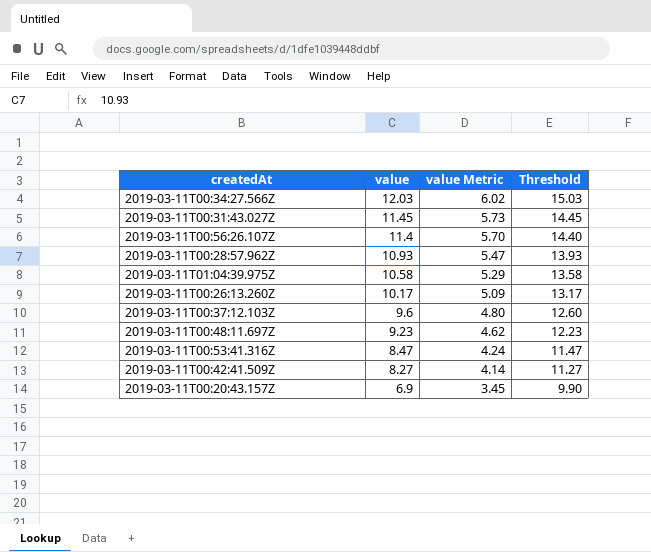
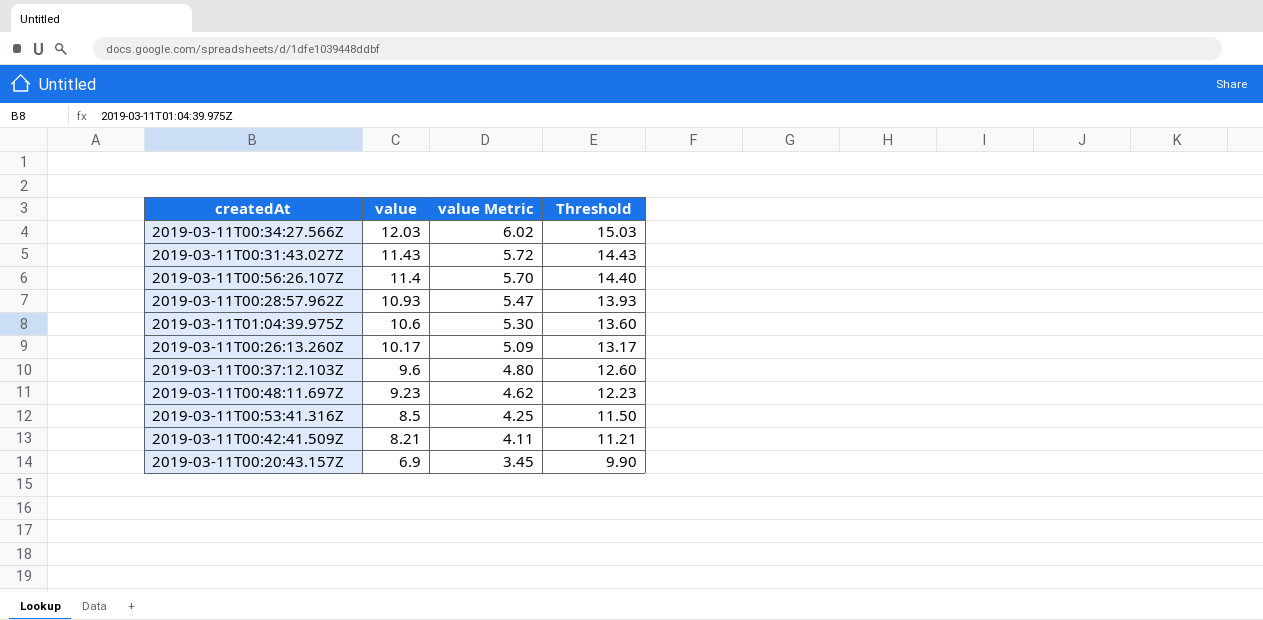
2019-03-11T00:31:43.027Z | value: 11.45 -> 11.43
2019-03-11T00:31:43.027Z | value Metric: 5.73 -> 5.72
2019-03-11T00:31:43.027Z | Threshold: 14.45 -> 14.43
2019-03-11T01:04:39.975Z | value: 10.58 -> 10.6
2019-03-11T01:04:39.975Z | value Metric: 5.29 -> 5.30
2019-03-11T01:04:39.975Z | Threshold: 13.58 -> 13.60
2019-03-11T00:53:41.316Z | value: 8.47 -> 8.5
2019-03-11T00:53:41.316Z | value Metric: 4.24 -> 4.25
2019-03-11T00:53:41.316Z | Threshold: 11.47 -> 11.50
2019-03-11T00:42:41.509Z | value: 8.27 -> 8.21
2019-03-11T00:42:41.509Z | value Metric: 4.14 -> 4.11
2019-03-11T00:42:41.509Z | Threshold: 11.27 -> 11.21

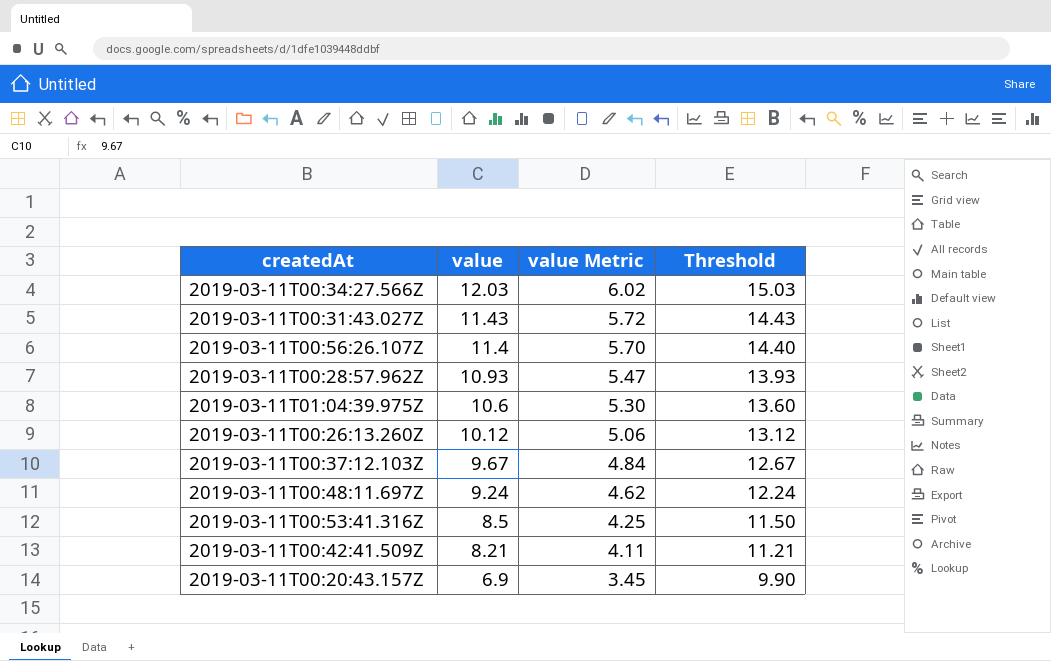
2019-03-11T00:26:13.260Z | value: 10.17 -> 10.12
2019-03-11T00:26:13.260Z | value Metric: 5.09 -> 5.06
2019-03-11T00:26:13.260Z | Threshold: 13.17 -> 13.12
2019-03-11T00:37:12.103Z | value: 9.6 -> 9.67
2019-03-11T00:37:12.103Z | value Metric: 4.80 -> 4.84
2019-03-11T00:37:12.103Z | Threshold: 12.60 -> 12.67
2019-03-11T00:48:11.697Z | value: 9.23 -> 9.24
2019-03-11T00:48:11.697Z | Threshold: 12.23 -> 12.24

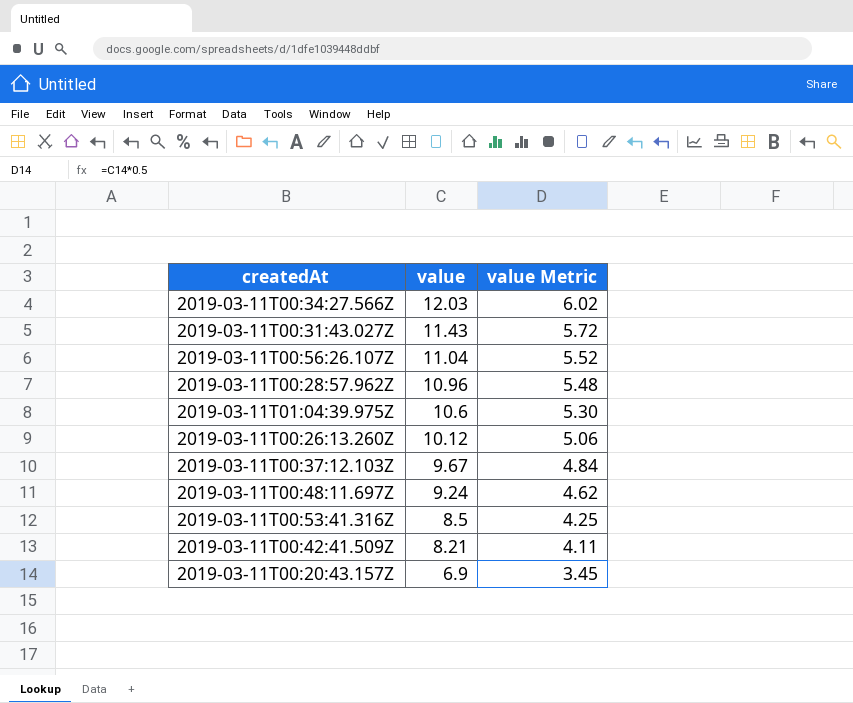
column Threshold | formula: [value] + 3 -> none
2019-03-11T00:56:26.107Z | value: 11.4 -> 11.04
2019-03-11T00:56:26.107Z | value Metric: 5.70 -> 5.52
2019-03-11T00:28:57.962Z | value: 10.93 -> 10.96
2019-03-11T00:28:57.962Z | value Metric: 5.47 -> 5.48

